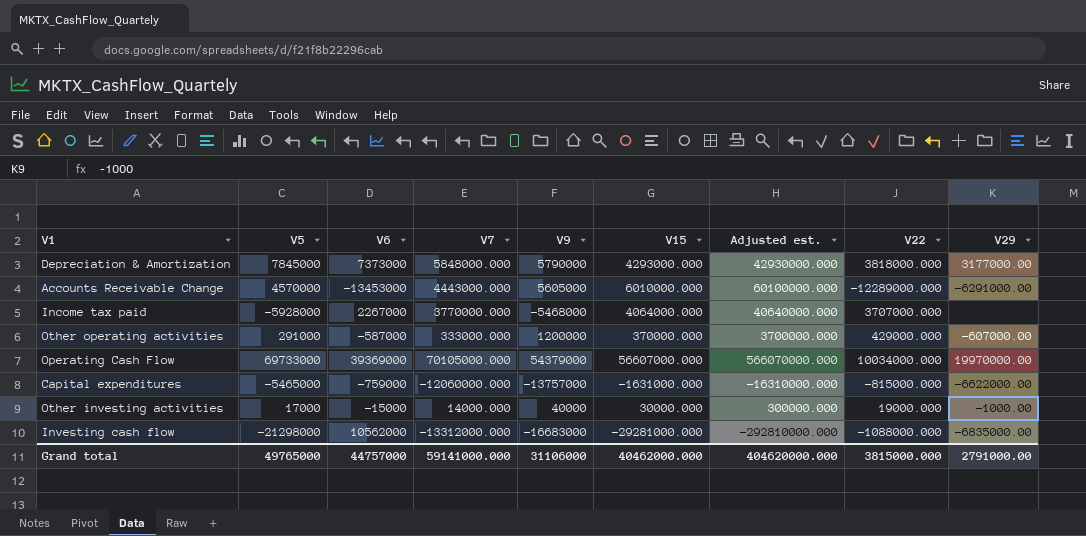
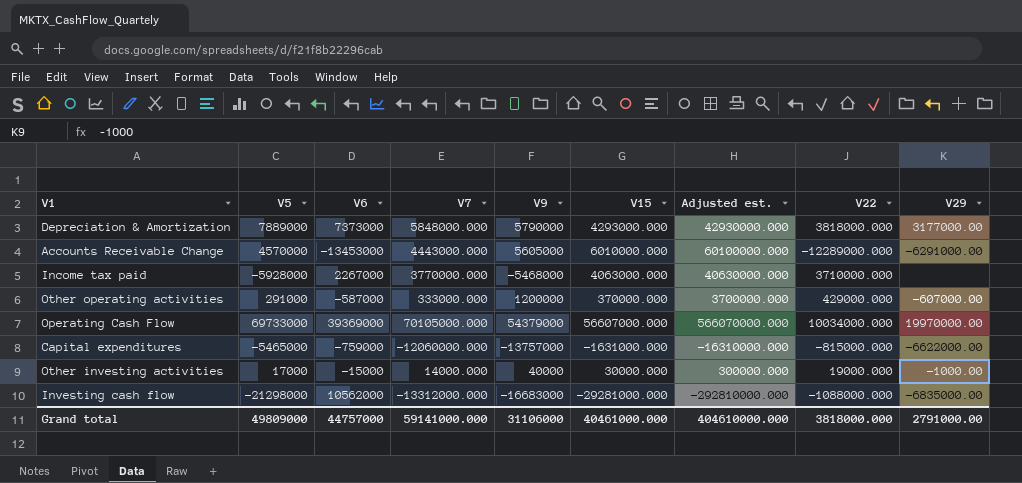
Depreciation & Amortization | V5: 7845000 -> 7889000
Income tax paid | V15: 4064000.000 -> 4063000.000
Income tax paid | Adjusted est.: 40640000.000 -> 40630000.000
Income tax paid | V22: 3707000.000 -> 3710000.000
Grand total | V5: 49765000 -> 49809000
Grand total | V15: 40462000.000 -> 40461000.000
Grand total | Adjusted est.: 404620000.000 -> 404610000.000
Grand total | V22: 3815000.000 -> 3818000.000

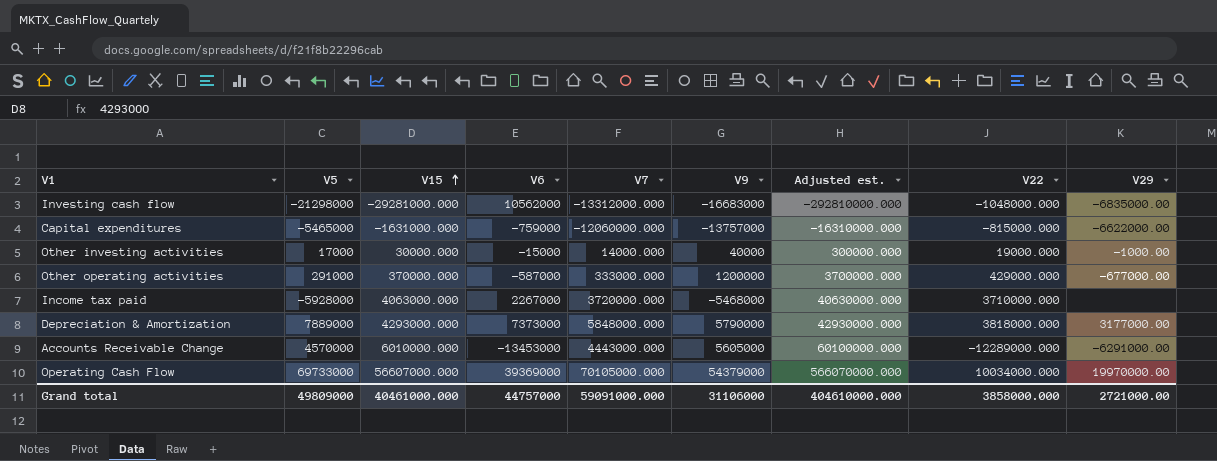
row order: none -> V15 ascending
column V15 | position: 6 -> 3
Investing cash flow | V22: -1088000.000 -> -1048000.000
Other operating activities | V29: -607000.00 -> -677000.00
Income tax paid | V7: 3770000.000 -> 3720000.000
Grand total | V7: 59141000.000 -> 59091000.000
Grand total | V22: 3818000.000 -> 3858000.000
Grand total | V29: 2791000.00 -> 2721000.00

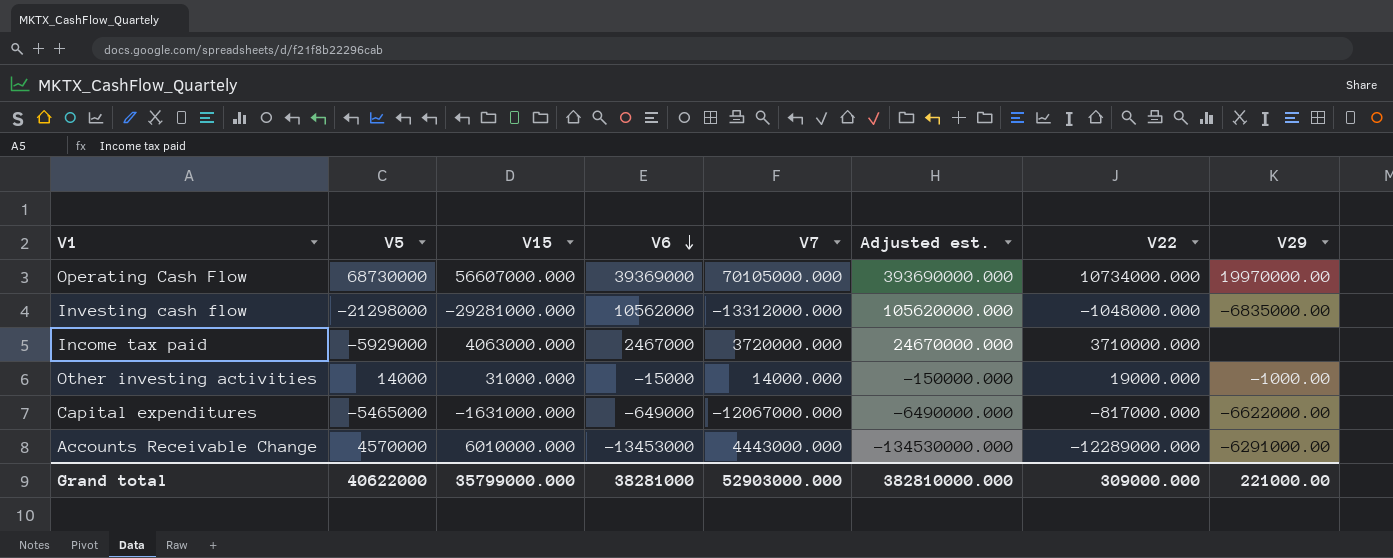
row order: V15 ascending -> V6 descending
column V9 | position: 6 -> none
column Adjusted est. | formula: [V15] * 10 -> [V6] * 10
row Other operating activities: 291000 | 370000.000 | -587000 | 333000.000 | 1200000 | 3700000.000 | 429000.000 | -677000.00 -> none
row Depreciation & Amortization: 7889000 | 4293000.000 | 7373000 | 5848000.000 | 5790000 | 42930000.000 | 3818000.000 | 3177000.00 -> none
Operating Cash Flow | V5: 69733000 -> 68730000
Operating Cash Flow | V22: 10034000.000 -> 10734000.000
Income tax paid | V5: -5928000 -> -5929000
Income tax paid | V6: 2267000 -> 2467000
Other investing activities | V5: 17000 -> 14000
Other investing activities | V15: 30000.000 -> 31000.000
Capital expenditures | V6: -759000 -> -649000
Capital expenditures | V7: -12060000.000 -> -12067000.000
Capital expenditures | V22: -815000.000 -> -817000.000
Grand total | V5: 49809000 -> 40622000
Grand total | V15: 40461000.000 -> 35799000.000
Grand total | V6: 44757000 -> 38281000
Grand total | V7: 59091000.000 -> 52903000.000
Grand total | Adjusted est.: 404610000.000 -> 382810000.000
Grand total | V22: 3858000.000 -> 309000.000
Grand total | V29: 2721000.00 -> 221000.00

